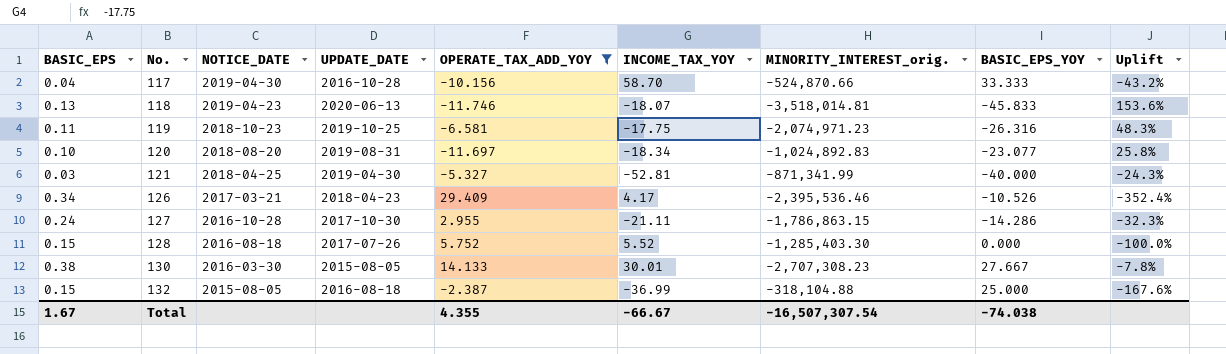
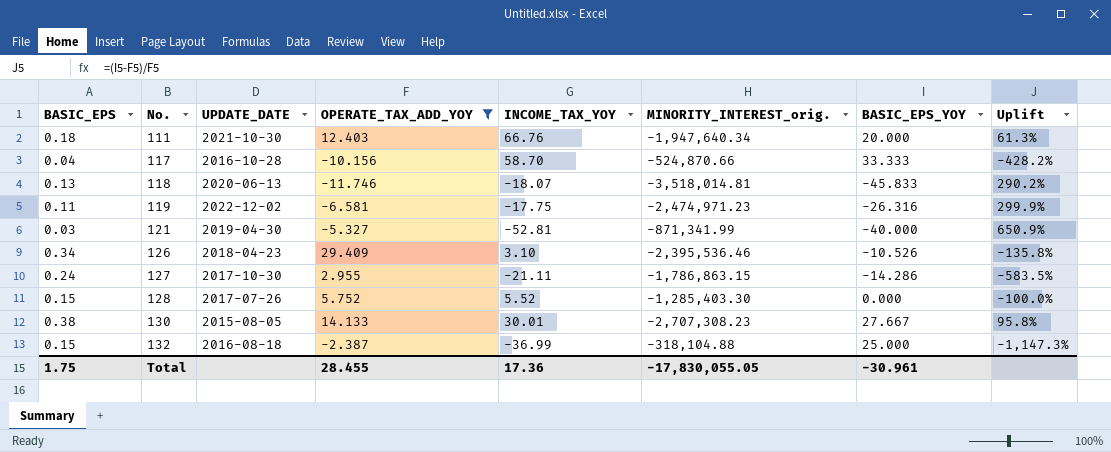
column NOTICE_DATE | position: 3 -> none
column Uplift | formula: ([BASIC_EPS_YOY] - [INCOME_TAX_YOY]) / [INCOME_TAX_YOY] -> ([BASIC_EPS_YOY] - [OPERATE_TAX_ADD_YOY]) / [OPERATE_TAX_ADD_YOY]
row 120: 0.10 | 2018-08-20 | 2019-08-31 | -11.697 | -18.34 | -1,024,892.83 | -23.077 | 25.8% -> none
row 111: none -> 0.18 | 2021-10-30 | 12.403 | 66.76 | -1,947,640.34 | 20.000 | 61.3%
119 | UPDATE_DATE: 2019-10-25 -> 2022-12-02
119 | MINORITY_INTEREST_orig.: -2,074,971.23 -> -2,474,971.23
126 | INCOME_TAX_YOY: 4.17 -> 3.10
Total | BASIC_EPS: 1.67 -> 1.75
Total | OPERATE_TAX_ADD_YOY: 4.355 -> 28.455
Total | INCOME_TAX_YOY: -66.67 -> 17.36
Total | MINORITY_INTEREST_orig.: -16,507,307.54 -> -17,830,055.05
Total | BASIC_EPS_YOY: -74.038 -> -30.961

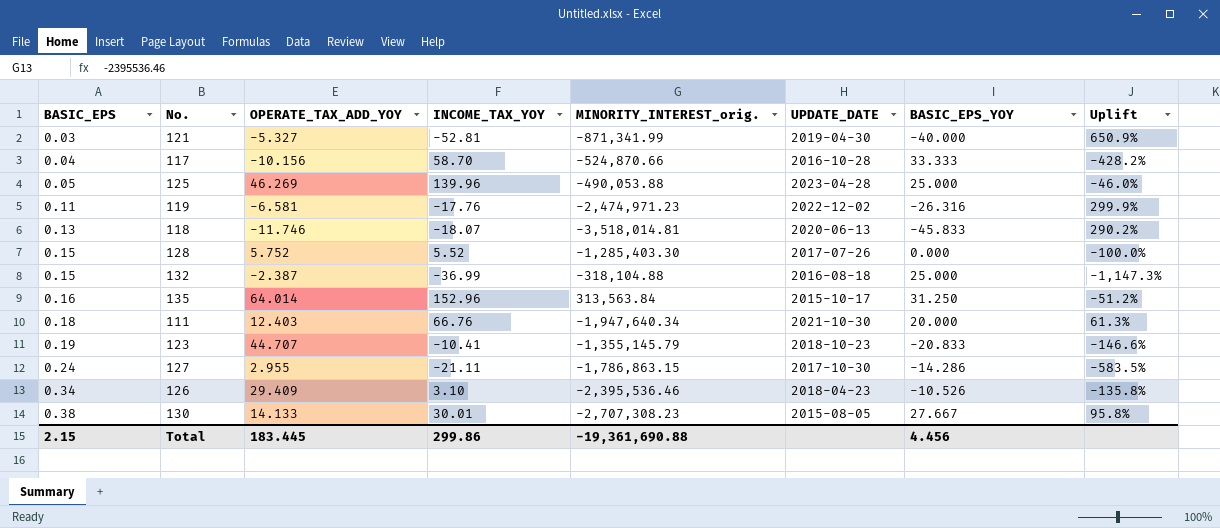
filter: OPERATE_TAX_ADD_YOY <= 29.409 -> none
row order: No. ascending -> BASIC_EPS ascending
column UPDATE_DATE | position: 3 -> 6
119 | INCOME_TAX_YOY: -17.75 -> -17.76
Total | BASIC_EPS: 1.75 -> 2.15
Total | OPERATE_TAX_ADD_YOY: 28.455 -> 183.445
Total | INCOME_TAX_YOY: 17.36 -> 299.86
Total | MINORITY_INTEREST_orig.: -17,830,055.05 -> -19,361,690.88
Total | BASIC_EPS_YOY: -30.961 -> 4.456

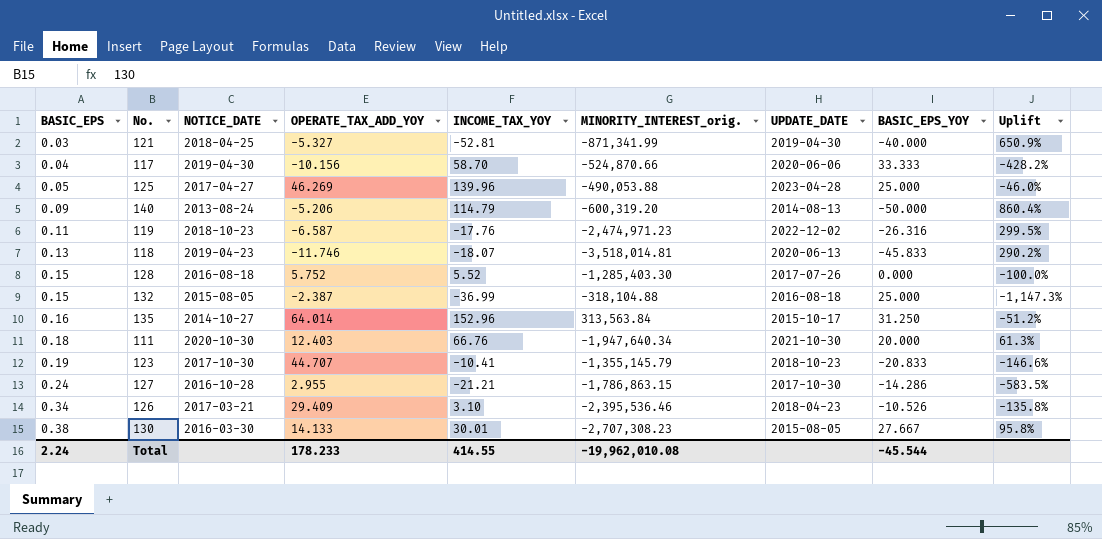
column NOTICE_DATE | position: none -> 3
117 | UPDATE_DATE: 2016-10-28 -> 2020-06-06
row 140: none -> 0.09 | 2013-08-24 | -5.206 | 114.79 | -600,319.20 | 2014-08-13 | -50.000 | 860.4%
119 | OPERATE_TAX_ADD_YOY: -6.581 -> -6.587
119 | Uplift: 299.9% -> 299.5%
127 | INCOME_TAX_YOY: -21.11 -> -21.21
Total | BASIC_EPS: 2.15 -> 2.24
Total | OPERATE_TAX_ADD_YOY: 183.445 -> 178.233
Total | INCOME_TAX_YOY: 299.86 -> 414.55
Total | MINORITY_INTEREST_orig.: -19,361,690.88 -> -19,962,010.08
Total | BASIC_EPS_YOY: 4.456 -> -45.544

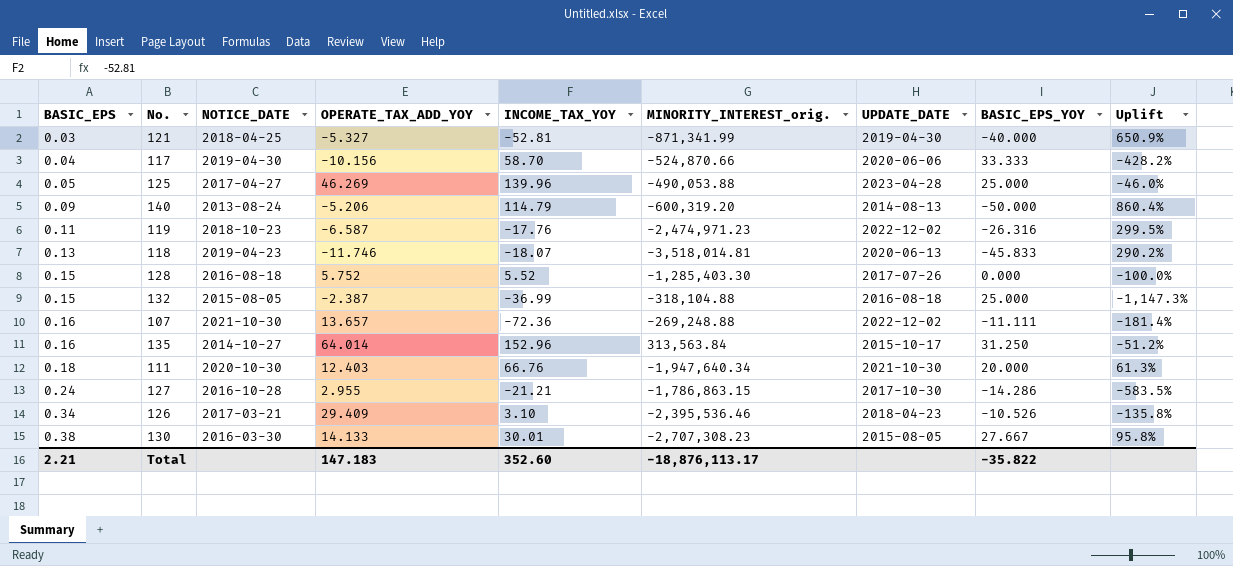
row 123: 0.19 | 2017-10-30 | 44.707 | -10.41 | -1,355,145.79 | 2018-10-23 | -20.833 | -146.6% -> none
row 107: none -> 0.16 | 2021-10-30 | 13.657 | -72.36 | -269,248.88 | 2022-12-02 | -11.111 | -181.4%
Total | BASIC_EPS: 2.24 -> 2.21
Total | OPERATE_TAX_ADD_YOY: 178.233 -> 147.183
Total | INCOME_TAX_YOY: 414.55 -> 352.60
Total | MINORITY_INTEREST_orig.: -19,962,010.08 -> -18,876,113.17
Total | BASIC_EPS_YOY: -45.544 -> -35.822

